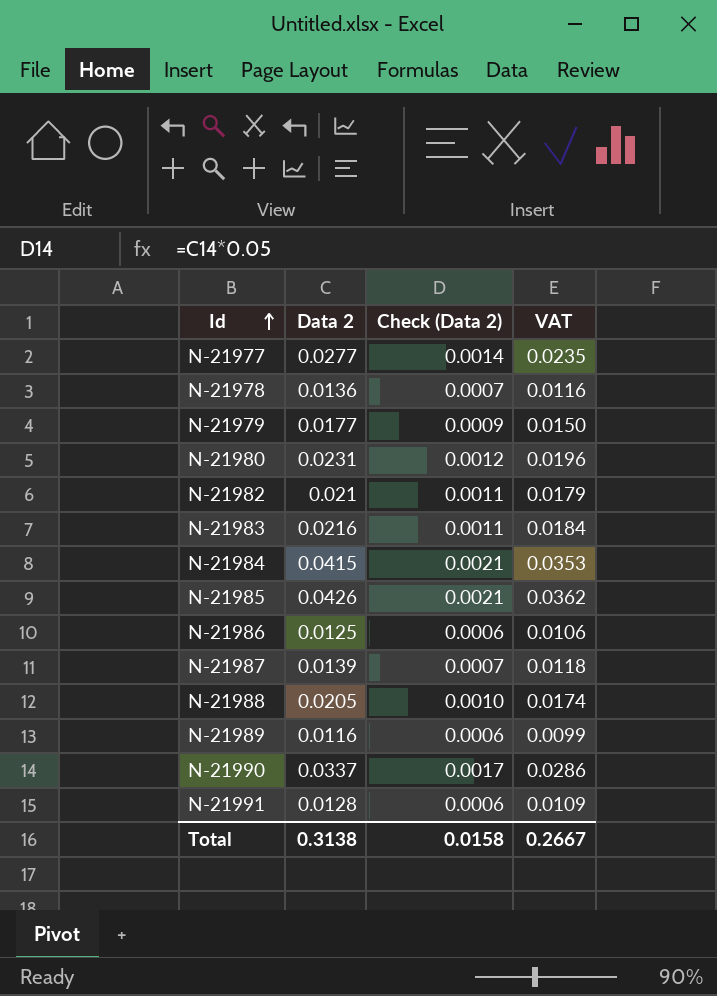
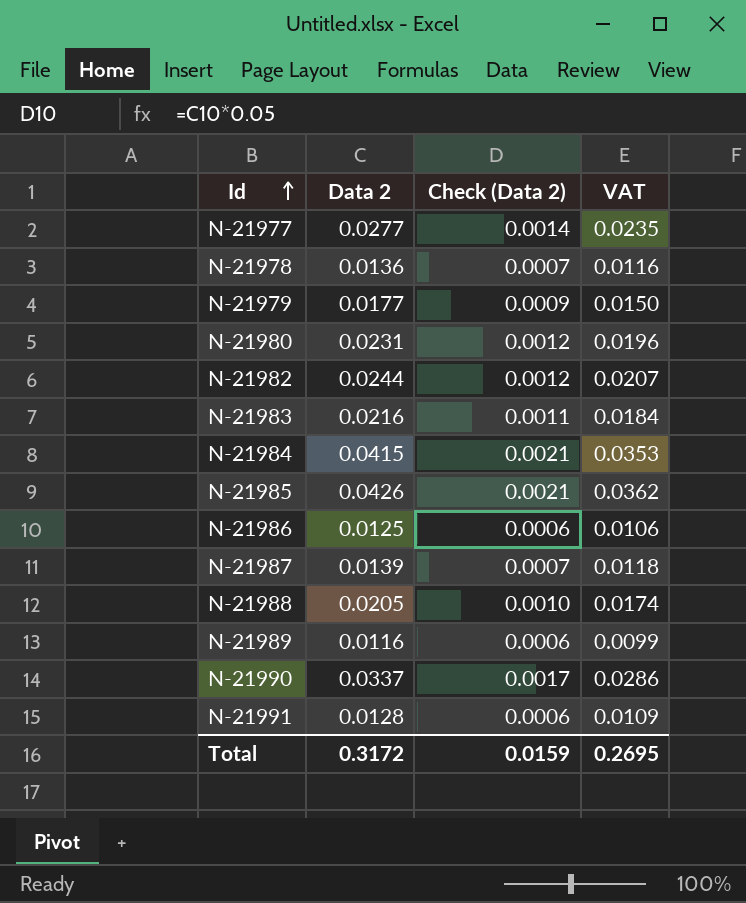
N-21982 | Data 2: 0.021 -> 0.0244
N-21982 | Check (Data 2): 0.0011 -> 0.0012
N-21982 | VAT: 0.0179 -> 0.0207
Total | Data 2: 0.3138 -> 0.3172
Total | Check (Data 2): 0.0158 -> 0.0159
Total | VAT: 0.2667 -> 0.2695

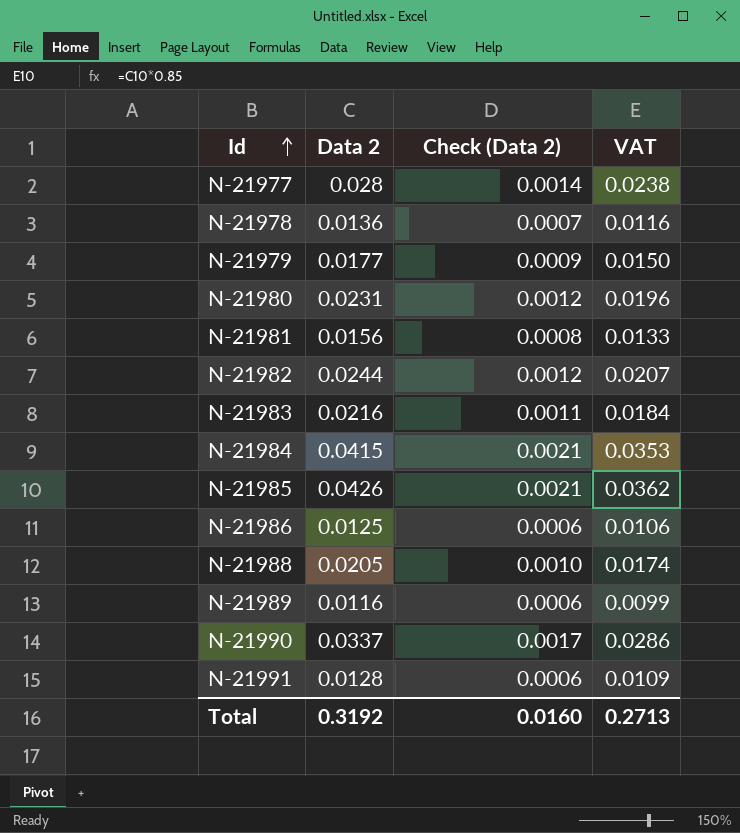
row N-21987: 0.0139 | 0.0007 | 0.0118 -> none
N-21977 | Data 2: 0.0277 -> 0.028
N-21977 | VAT: 0.0235 -> 0.0238
row N-21981: none -> 0.0156 | 0.0008 | 0.0133
Total | Data 2: 0.3172 -> 0.3192
Total | Check (Data 2): 0.0159 -> 0.0160
Total | VAT: 0.2695 -> 0.2713

